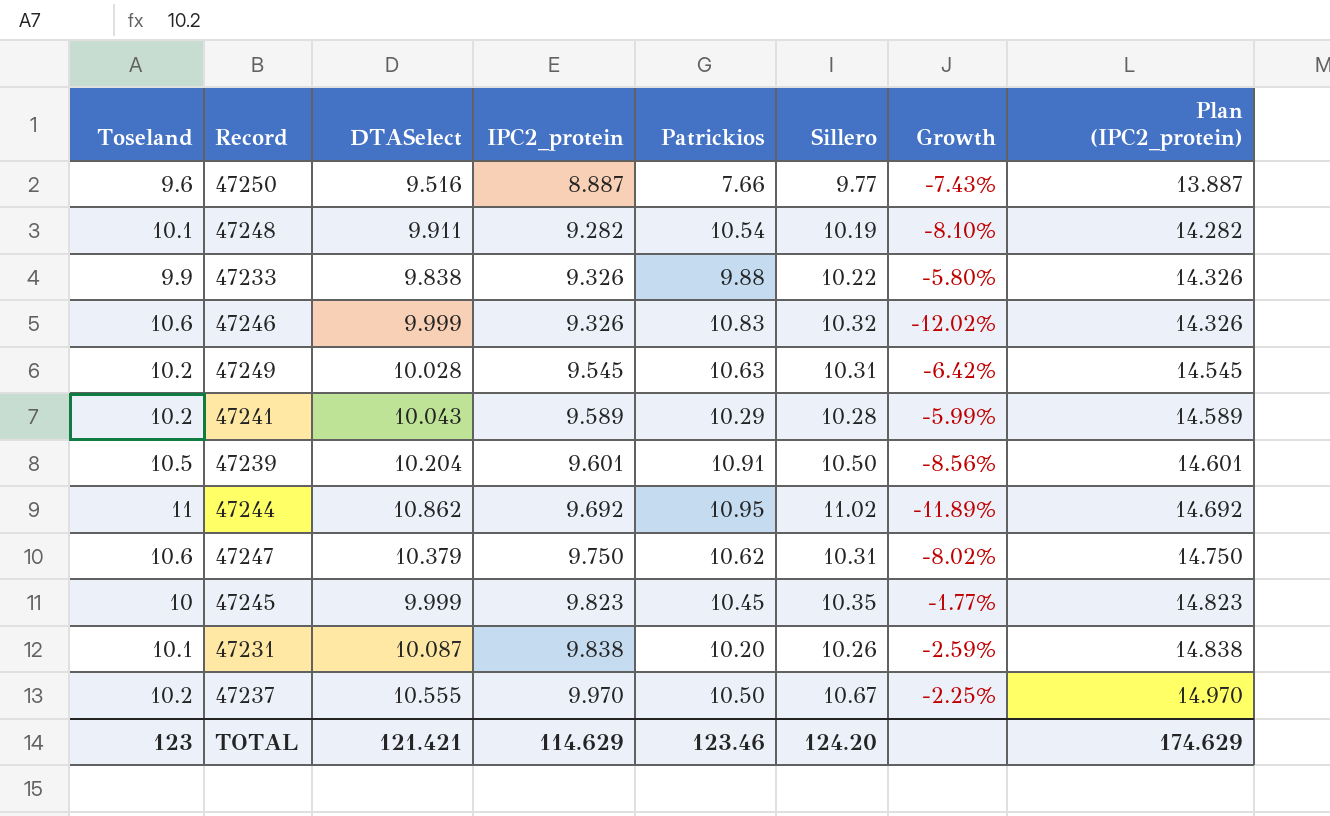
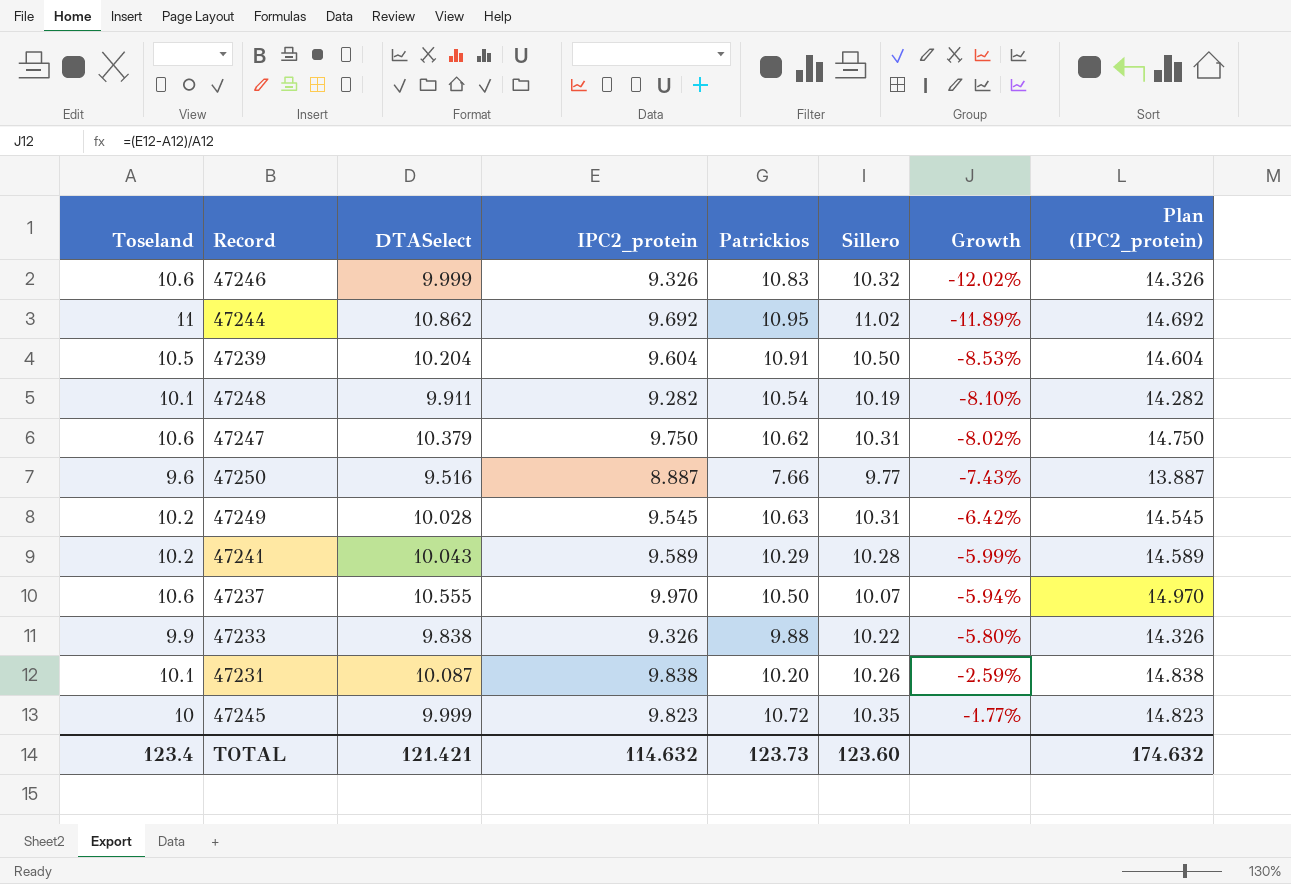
row order: IPC2_protein ascending -> Growth ascending
47239 | IPC2_protein: 9.601 -> 9.604
47239 | Growth: -8.56% -> -8.53%
47239 | Plan (IPC2_protein): 14.601 -> 14.604
47237 | Toseland: 10.2 -> 10.6
47237 | Sillero: 10.67 -> 10.07
47237 | Growth: -2.25% -> -5.94%
47245 | Patrickios: 10.45 -> 10.72
TOTAL | Toseland: 123 -> 123.4
TOTAL | IPC2_protein: 114.629 -> 114.632
TOTAL | Patrickios: 123.46 -> 123.73
TOTAL | Sillero: 124.20 -> 123.60
TOTAL | Plan (IPC2_protein): 174.629 -> 174.632

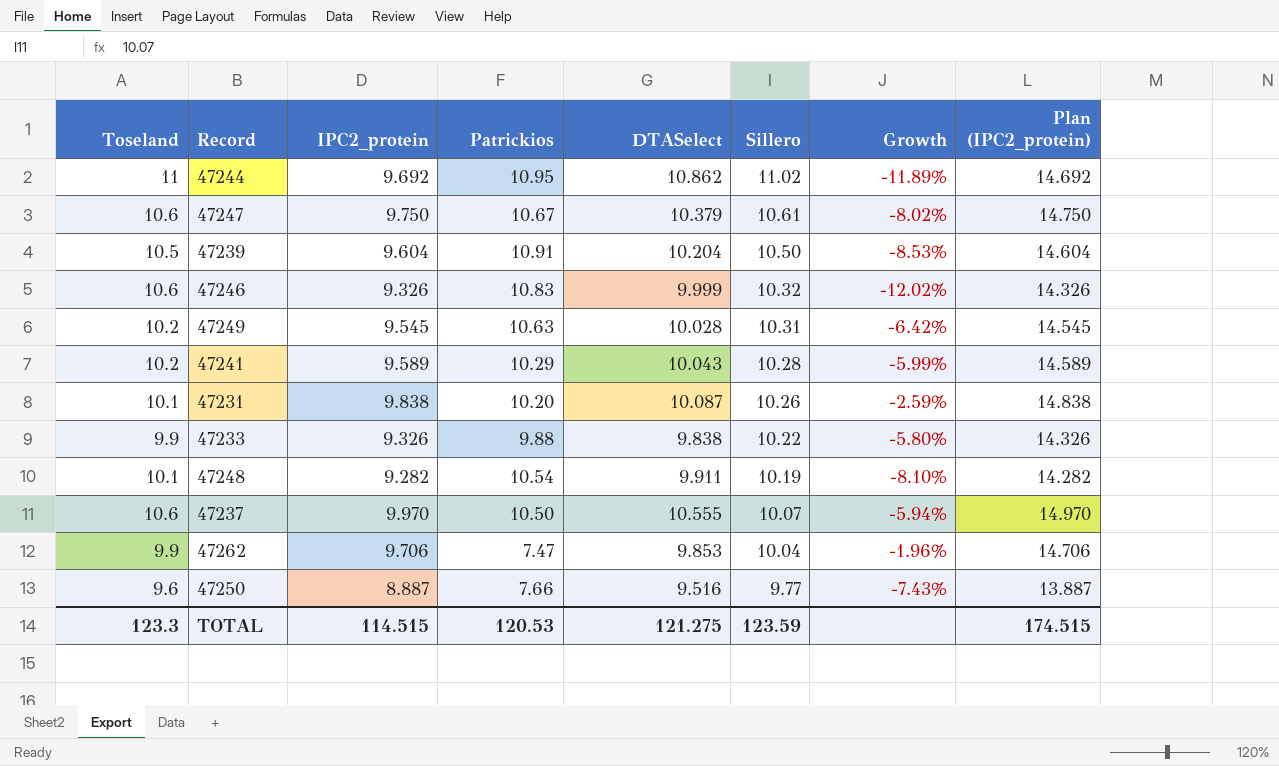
row order: Growth ascending -> Sillero descending
column DTASelect | position: 3 -> 5
row 47245: 10 | 9.999 | 9.823 | 10.72 | 10.35 | -1.77% | 14.823 -> none
47247 | Patrickios: 10.62 -> 10.67
47247 | Sillero: 10.31 -> 10.61
row 47262: none -> 9.9 | 9.706 | 7.47 | 9.853 | 10.04 | -1.96% | 14.706
TOTAL | Toseland: 123.4 -> 123.3
TOTAL | IPC2_protein: 114.632 -> 114.515
TOTAL | Patrickios: 123.73 -> 120.53
TOTAL | DTASelect: 121.421 -> 121.275
TOTAL | Sillero: 123.60 -> 123.59
TOTAL | Plan (IPC2_protein): 174.632 -> 174.515

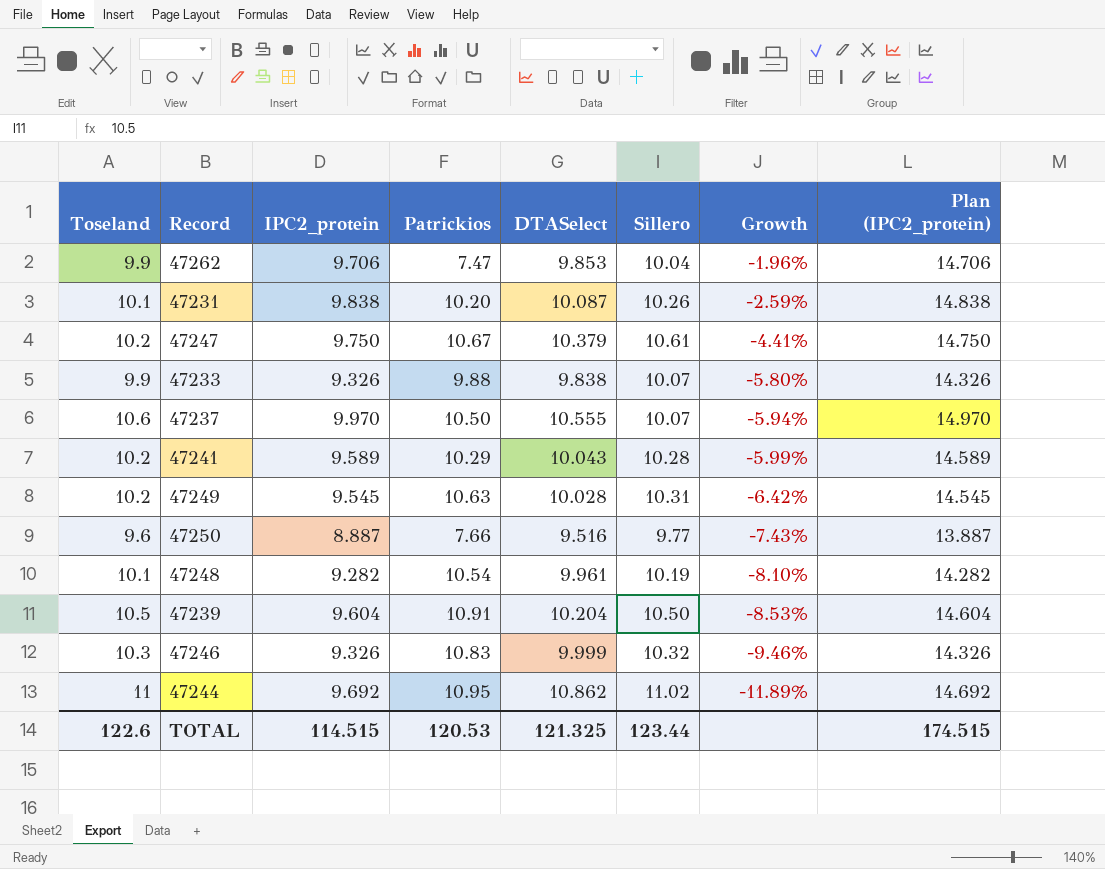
row order: Sillero descending -> Growth descending
47247 | Toseland: 10.6 -> 10.2
47247 | Growth: -8.02% -> -4.41%
47233 | Sillero: 10.22 -> 10.07
47248 | DTASelect: 9.911 -> 9.961
47246 | Toseland: 10.6 -> 10.3
47246 | Growth: -12.02% -> -9.46%
TOTAL | Toseland: 123.3 -> 122.6
TOTAL | DTASelect: 121.275 -> 121.325
TOTAL | Sillero: 123.59 -> 123.44

